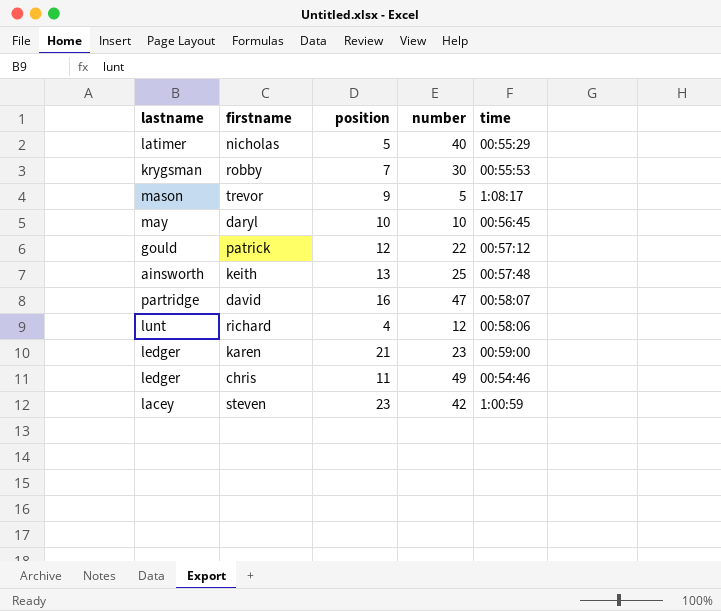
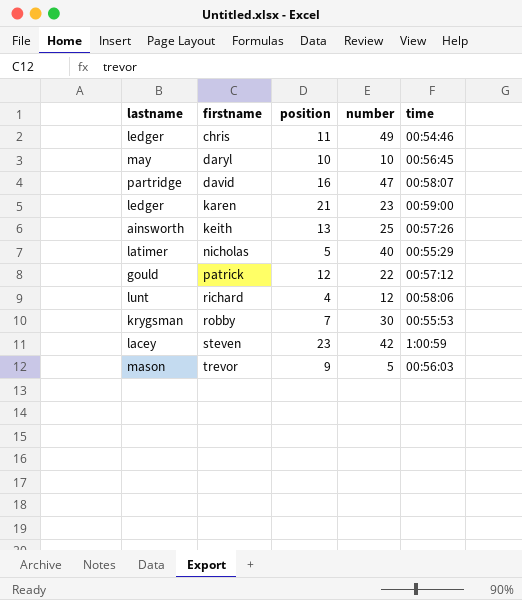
row order: none -> firstname ascending
keith | time: 00:57:48 -> 00:57:26
trevor | time: 1:08:17 -> 00:56:03

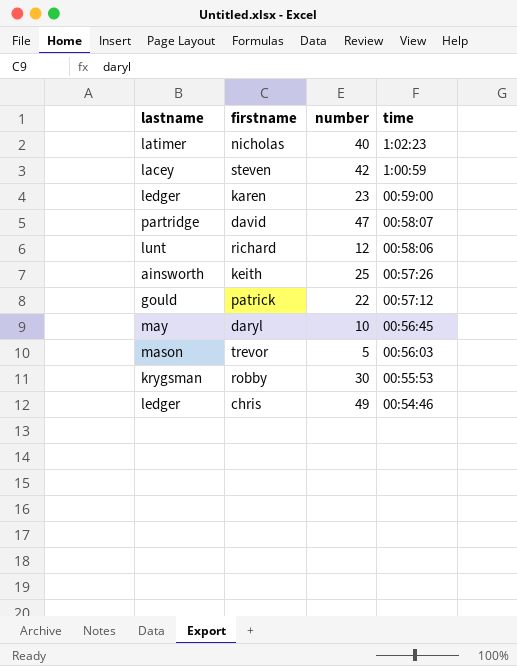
row order: firstname ascending -> time descending
column position | position: 3 -> none
nicholas | time: 00:55:29 -> 1:02:23

